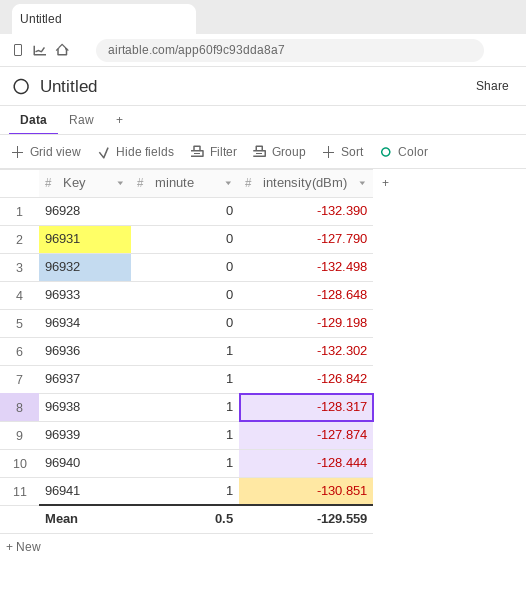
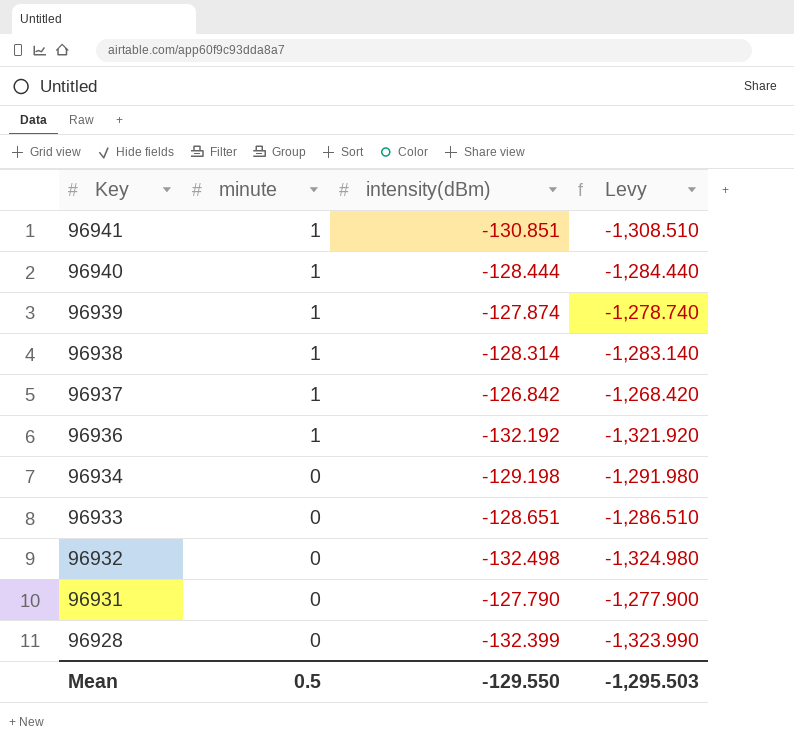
row order: Key ascending -> Key descending
column Levy | formula: none -> [intensity(dBm)] * 10
96938 | intensity(dBm): -128.317 -> -128.314
96936 | intensity(dBm): -132.302 -> -132.192
96933 | intensity(dBm): -128.648 -> -128.651
96928 | intensity(dBm): -132.390 -> -132.399
Mean | intensity(dBm): -129.559 -> -129.550

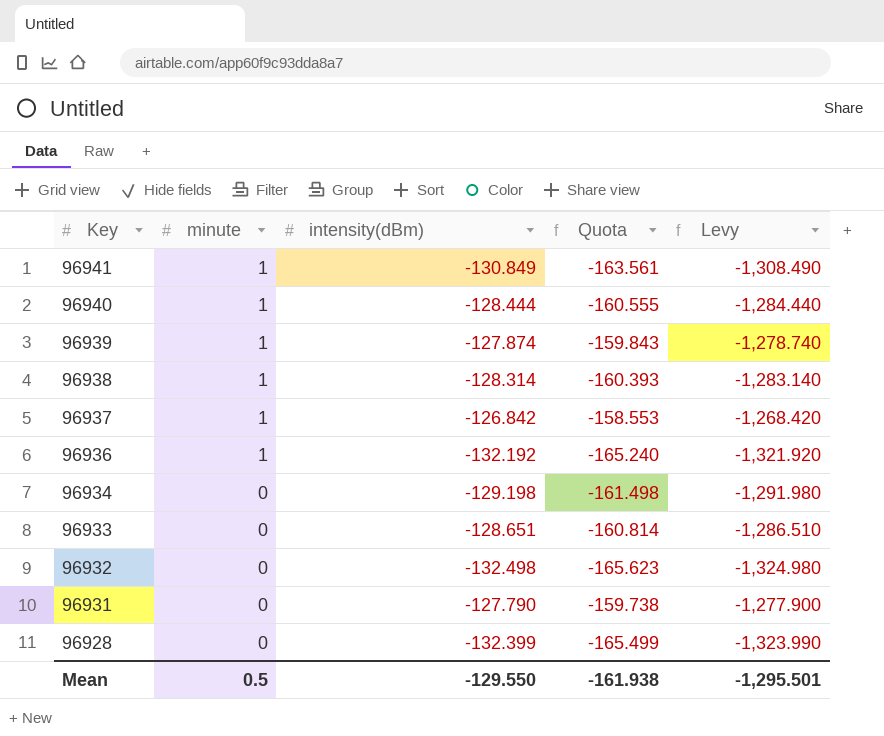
column Quota | formula: none -> [intensity(dBm)] * 1.25
96941 | intensity(dBm): -130.851 -> -130.849
96941 | Levy: -1,308.510 -> -1,308.490
Mean | Levy: -1,295.503 -> -1,295.501

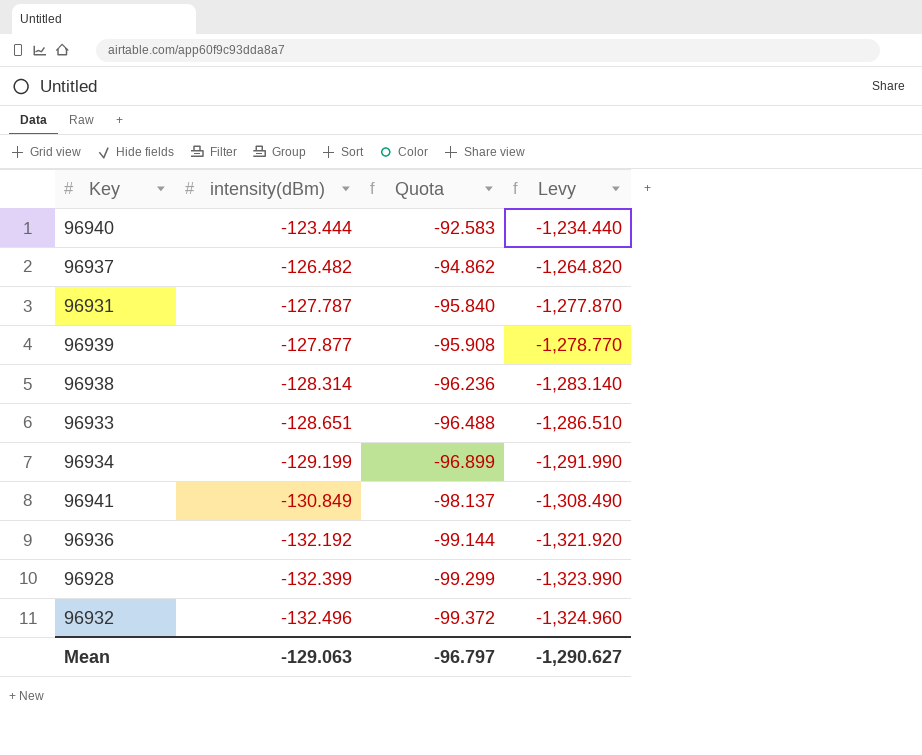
row order: Key descending -> intensity(dBm) descending
column minute | position: 2 -> none
column Quota | formula: [intensity(dBm)] * 1.25 -> [intensity(dBm)] * 0.75
96940 | intensity(dBm): -128.444 -> -123.444
96940 | Levy: -1,284.440 -> -1,234.440
96937 | intensity(dBm): -126.842 -> -126.482
96937 | Levy: -1,268.420 -> -1,264.820
96931 | intensity(dBm): -127.790 -> -127.787
96931 | Levy: -1,277.900 -> -1,277.870
96939 | intensity(dBm): -127.874 -> -127.877
96939 | Levy: -1,278.740 -> -1,278.770
96934 | intensity(dBm): -129.198 -> -129.199
96934 | Levy: -1,291.980 -> -1,291.990
96932 | intensity(dBm): -132.498 -> -132.496
96932 | Levy: -1,324.980 -> -1,324.960
Mean | intensity(dBm): -129.550 -> -129.063
Mean | Quota: -161.938 -> -96.797
Mean | Levy: -1,295.501 -> -1,290.627

